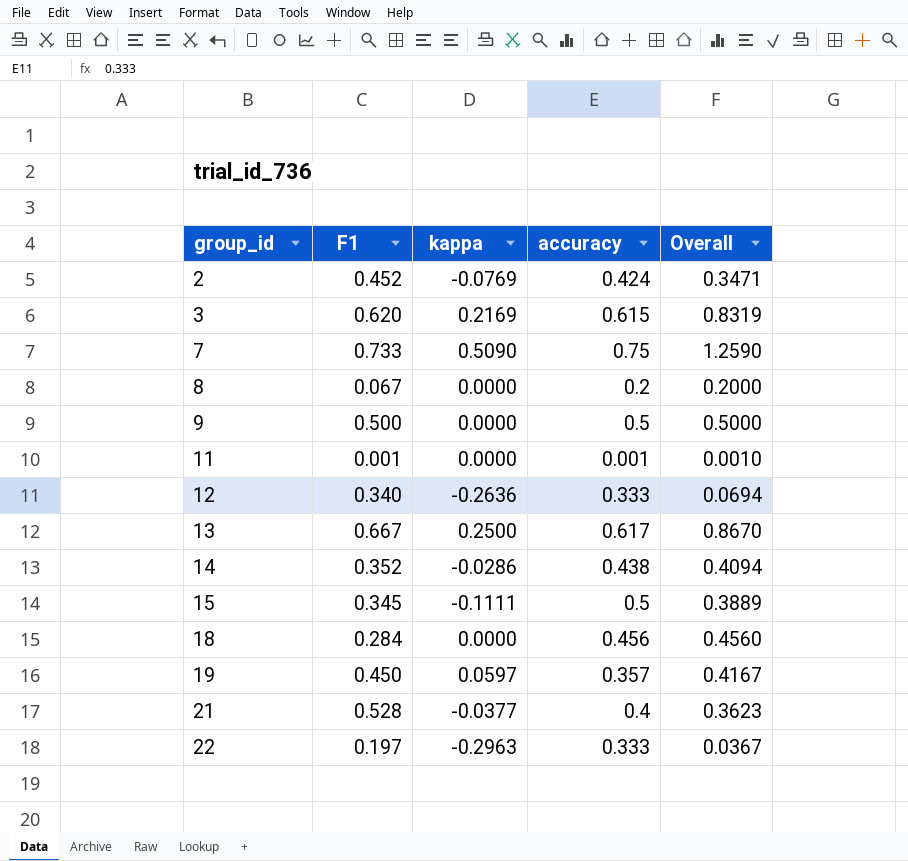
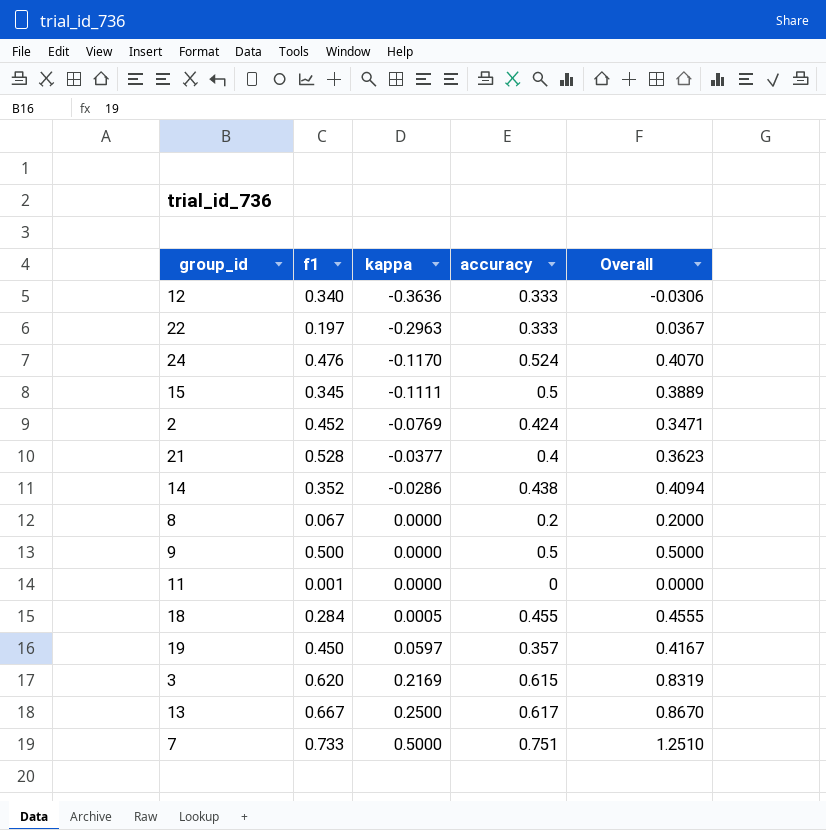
row order: group_id ascending -> kappa ascending
column name: F1 -> f1
12 | kappa: -0.2636 -> -0.3636
12 | Overall: 0.0694 -> -0.0306
row 24: none -> 0.476 | -0.1170 | 0.524 | 0.4070
11 | accuracy: 0.001 -> 0
11 | Overall: 0.0010 -> 0.0000
18 | kappa: 0.0000 -> 0.0005
18 | accuracy: 0.456 -> 0.455
18 | Overall: 0.4560 -> 0.4555
7 | kappa: 0.5090 -> 0.5000
7 | accuracy: 0.75 -> 0.751
7 | Overall: 1.2590 -> 1.2510

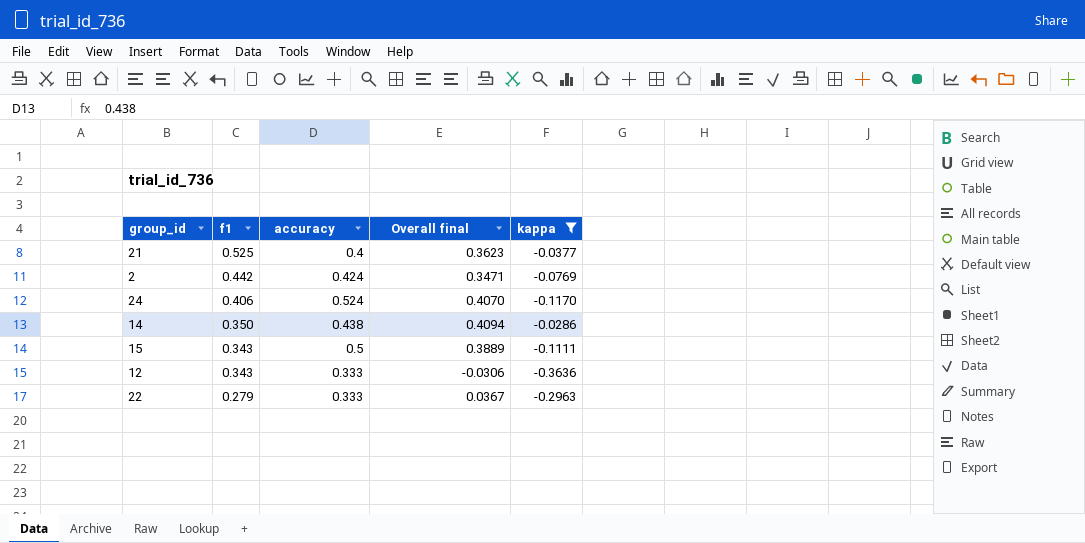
filter: none -> kappa <= -0.0286
row order: kappa ascending -> f1 descending
column name: Overall -> Overall final
column kappa | position: 3 -> 5
21 | f1: 0.528 -> 0.525
2 | f1: 0.452 -> 0.442
24 | f1: 0.476 -> 0.406
14 | f1: 0.352 -> 0.350
15 | f1: 0.345 -> 0.343
12 | f1: 0.340 -> 0.343
22 | f1: 0.197 -> 0.279

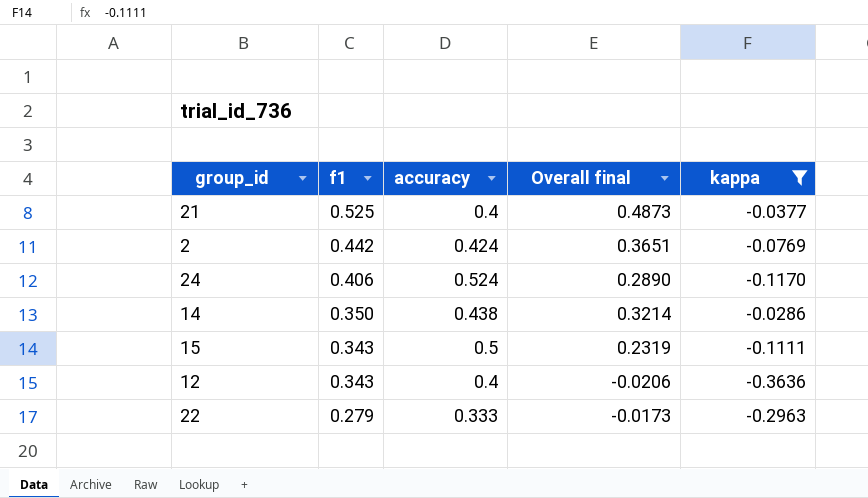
column Overall final | formula: [accuracy] + [kappa] -> [f1] + [kappa]
12 | accuracy: 0.333 -> 0.4

